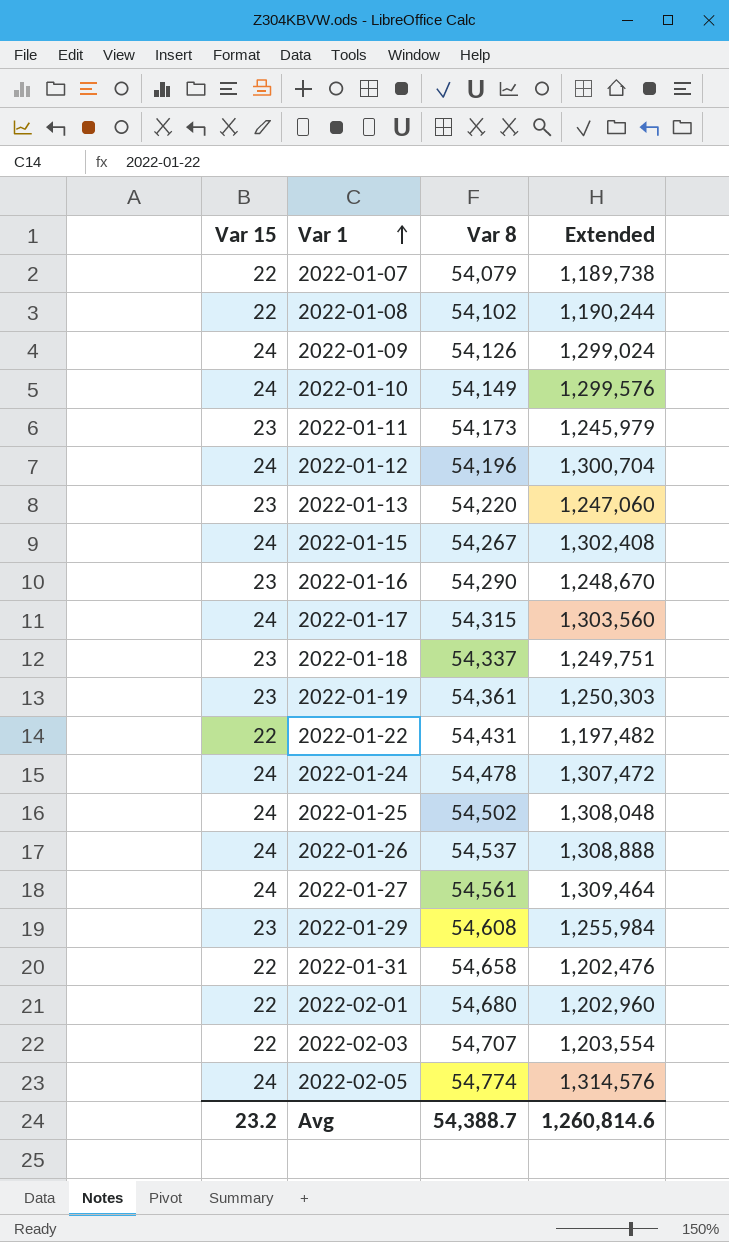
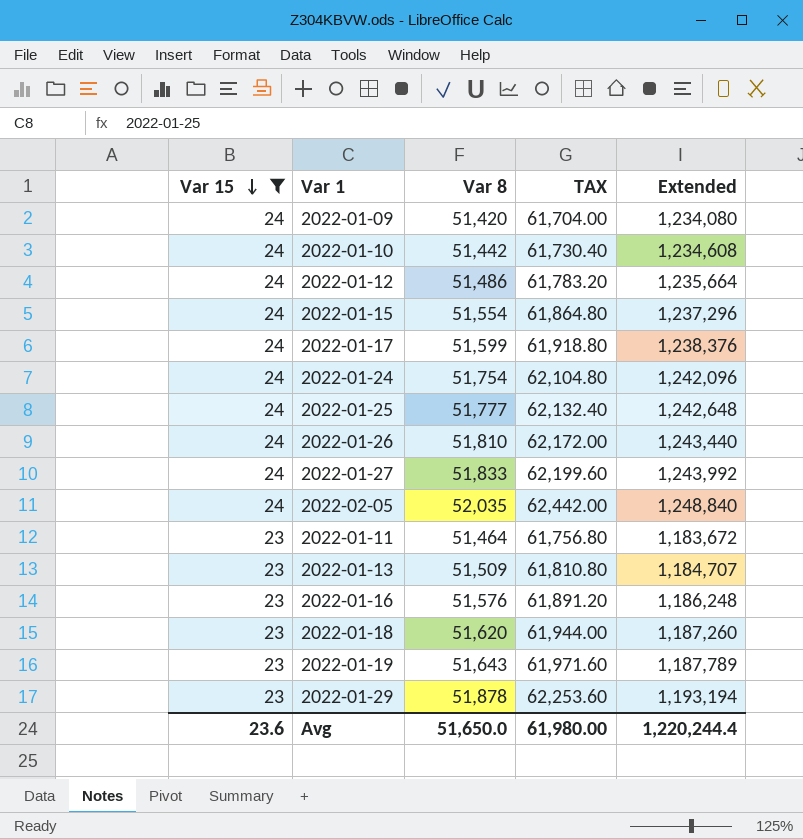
filter: none -> Var 15 != 22
row order: Var 1 ascending -> Var 15 descending
column TAX | formula: none -> [Var 8] * 1.2
2022-01-09 | Var 8: 54,126 -> 51,420
2022-01-09 | Extended: 1,299,024 -> 1,234,080
2022-01-10 | Var 8: 54,149 -> 51,442
2022-01-10 | Extended: 1,299,576 -> 1,234,608
2022-01-12 | Var 8: 54,196 -> 51,486
2022-01-12 | Extended: 1,300,704 -> 1,235,664
2022-01-15 | Var 8: 54,267 -> 51,554
2022-01-15 | Extended: 1,302,408 -> 1,237,296
2022-01-17 | Var 8: 54,315 -> 51,599
2022-01-17 | Extended: 1,303,560 -> 1,238,376
2022-01-24 | Var 8: 54,478 -> 51,754
2022-01-24 | Extended: 1,307,472 -> 1,242,096
2022-01-25 | Var 8: 54,502 -> 51,777
2022-01-25 | Extended: 1,308,048 -> 1,242,648
2022-01-26 | Var 8: 54,537 -> 51,810
2022-01-26 | Extended: 1,308,888 -> 1,243,440
2022-01-27 | Var 8: 54,561 -> 51,833
2022-01-27 | Extended: 1,309,464 -> 1,243,992
2022-02-05 | Var 8: 54,774 -> 52,035
2022-02-05 | Extended: 1,314,576 -> 1,248,840
2022-01-11 | Var 8: 54,173 -> 51,464
2022-01-11 | Extended: 1,245,979 -> 1,183,672
2022-01-13 | Var 8: 54,220 -> 51,509
2022-01-13 | Extended: 1,247,060 -> 1,184,707
2022-01-16 | Var 8: 54,290 -> 51,576
2022-01-16 | Extended: 1,248,670 -> 1,186,248
2022-01-18 | Var 8: 54,337 -> 51,620
2022-01-18 | Extended: 1,249,751 -> 1,187,260
2022-01-19 | Var 8: 54,361 -> 51,643
2022-01-19 | Extended: 1,250,303 -> 1,187,789
2022-01-29 | Var 8: 54,608 -> 51,878
2022-01-29 | Extended: 1,255,984 -> 1,193,194
Avg | Var 15: 23.2 -> 23.6
Avg | Var 8: 54,388.7 -> 51,650.0
Avg | Extended: 1,260,814.6 -> 1,220,244.4

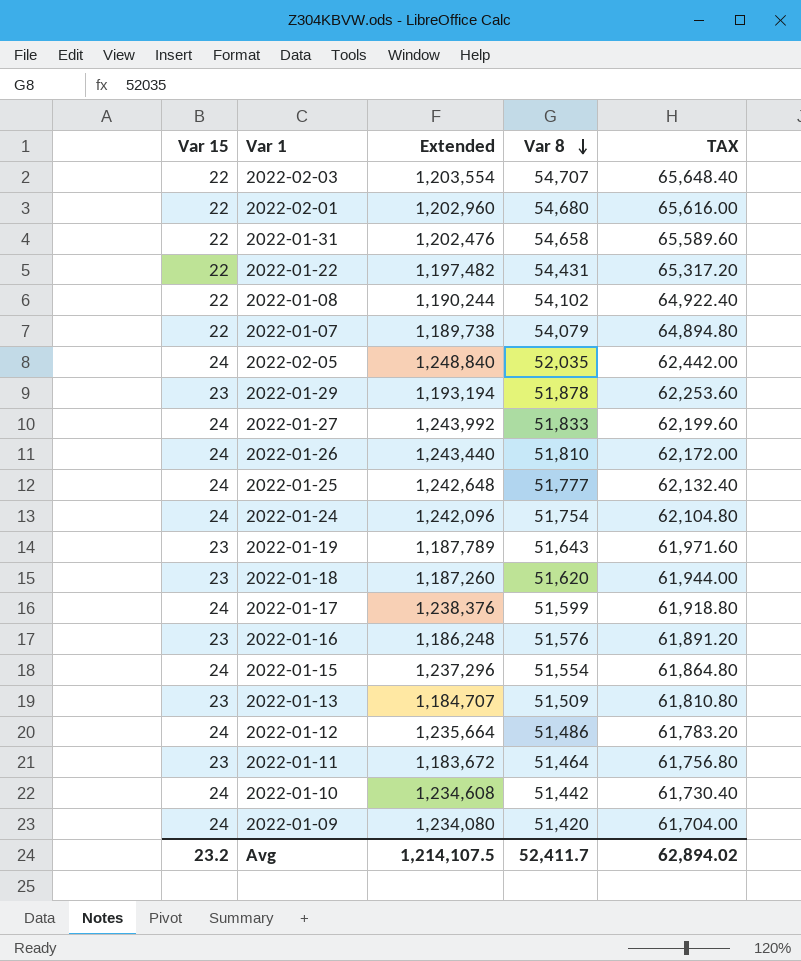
filter: Var 15 != 22 -> none
row order: Var 15 descending -> Var 8 descending
column Extended | position: 5 -> 3
Avg | Var 15: 23.6 -> 23.2
Avg | Extended: 1,220,244.4 -> 1,214,107.5
Avg | Var 8: 51,650.0 -> 52,411.7
Avg | TAX: 61,980.00 -> 62,894.02

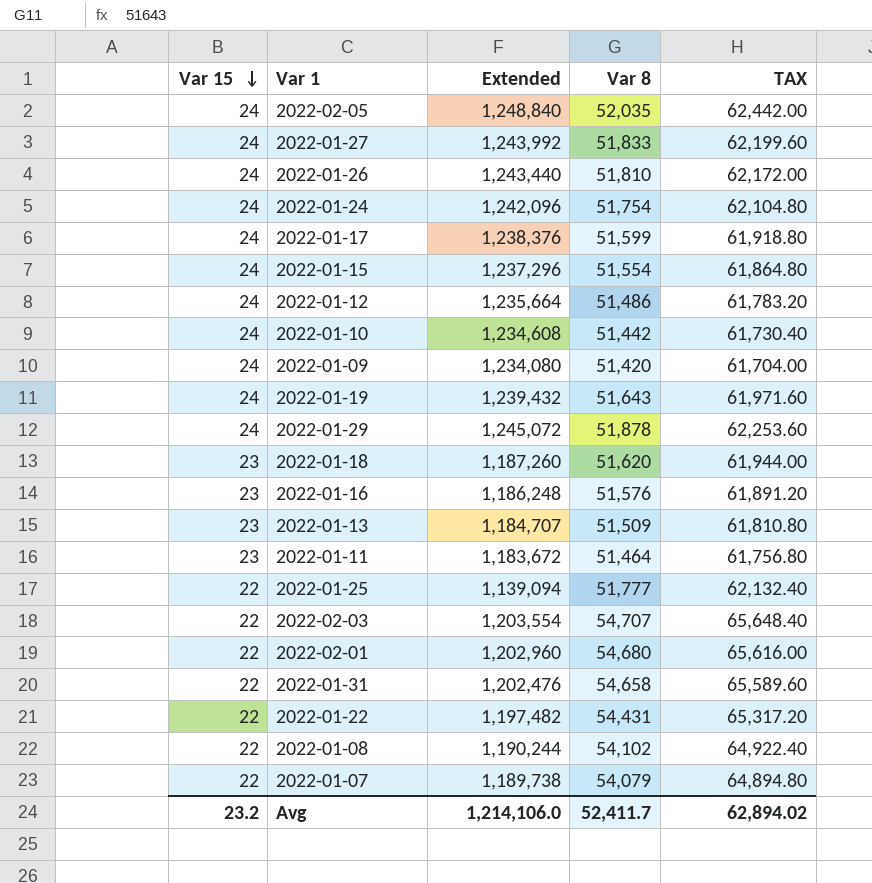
row order: Var 8 descending -> Var 15 descending
2022-01-19 | Var 15: 23 -> 24
2022-01-19 | Extended: 1,187,789 -> 1,239,432
2022-01-29 | Var 15: 23 -> 24
2022-01-29 | Extended: 1,193,194 -> 1,245,072
2022-01-25 | Var 15: 24 -> 22
2022-01-25 | Extended: 1,242,648 -> 1,139,094
Avg | Extended: 1,214,107.5 -> 1,214,106.0

